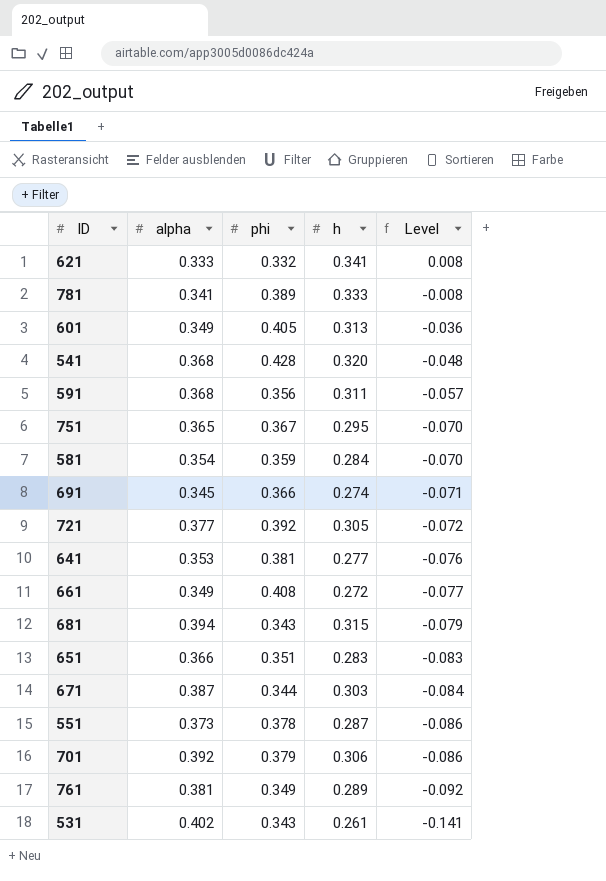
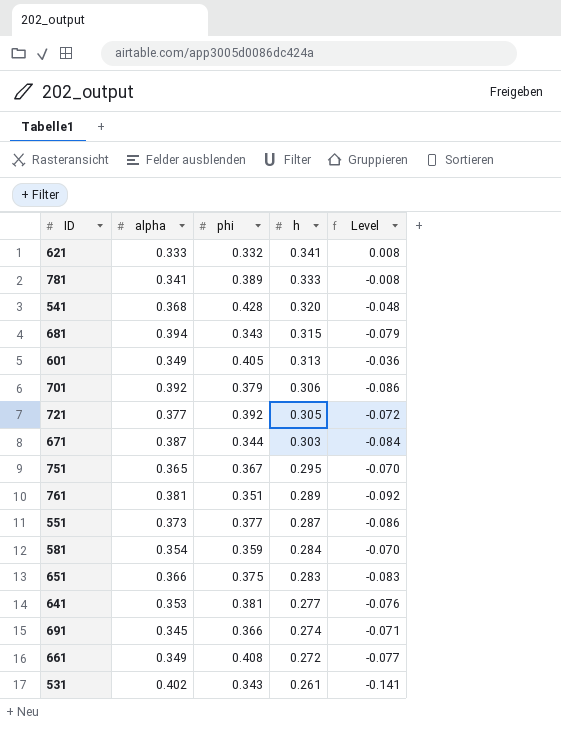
row order: Level descending -> h descending
row 591: 0.368 | 0.356 | 0.311 | -0.057 -> none
761 | phi: 0.349 -> 0.351
551 | phi: 0.378 -> 0.377
651 | phi: 0.351 -> 0.375

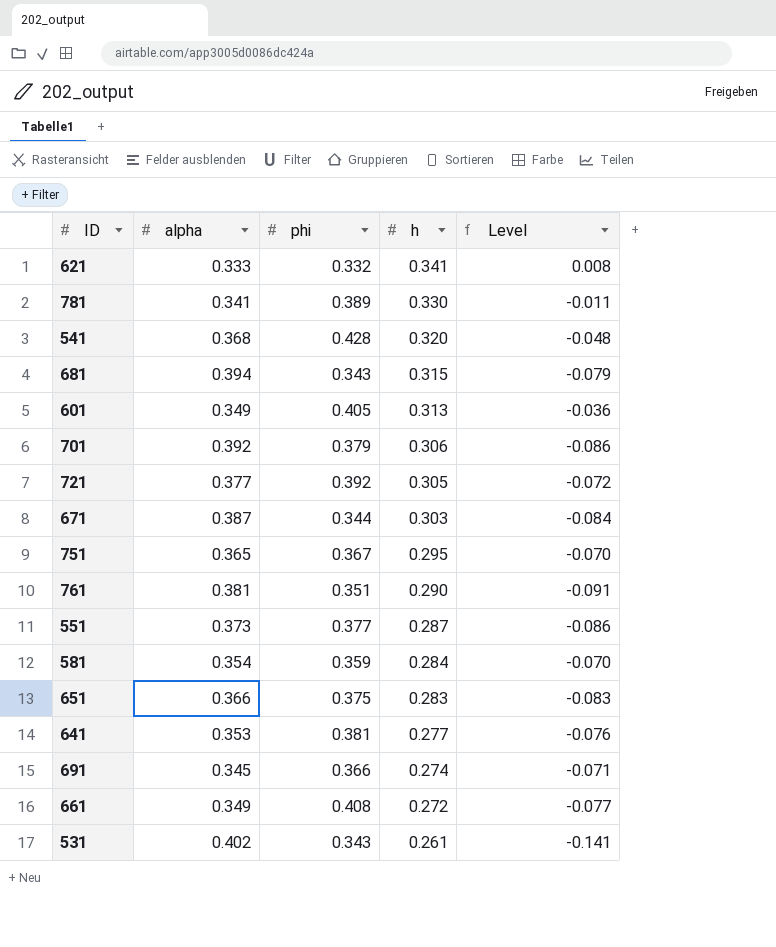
781 | h: 0.333 -> 0.330
781 | Level: -0.008 -> -0.011
761 | h: 0.289 -> 0.290
761 | Level: -0.092 -> -0.091

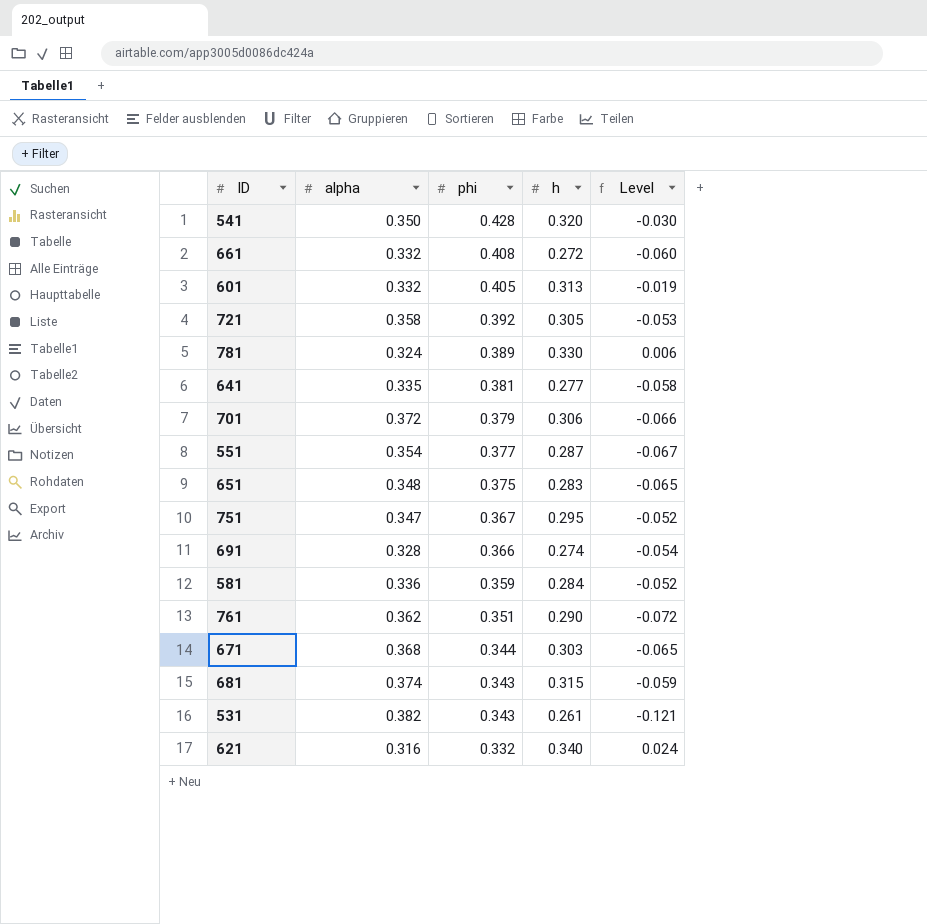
row order: h descending -> phi descending
541 | alpha: 0.368 -> 0.350
541 | Level: -0.048 -> -0.030
661 | alpha: 0.349 -> 0.332
661 | Level: -0.077 -> -0.060
601 | alpha: 0.349 -> 0.332
601 | Level: -0.036 -> -0.019
721 | alpha: 0.377 -> 0.358
721 | Level: -0.072 -> -0.053
781 | alpha: 0.341 -> 0.324
781 | Level: -0.011 -> 0.006
641 | alpha: 0.353 -> 0.335
641 | Level: -0.076 -> -0.058
701 | alpha: 0.392 -> 0.372
701 | Level: -0.086 -> -0.066
551 | alpha: 0.373 -> 0.354
551 | Level: -0.086 -> -0.067
651 | alpha: 0.366 -> 0.348
651 | Level: -0.083 -> -0.065
751 | alpha: 0.365 -> 0.347
751 | Level: -0.070 -> -0.052
691 | alpha: 0.345 -> 0.328
691 | Level: -0.071 -> -0.054
581 | alpha: 0.354 -> 0.336
581 | Level: -0.070 -> -0.052
761 | alpha: 0.381 -> 0.362
761 | Level: -0.091 -> -0.072
671 | alpha: 0.387 -> 0.368
671 | Level: -0.084 -> -0.065
681 | alpha: 0.394 -> 0.374
681 | Level: -0.079 -> -0.059
531 | alpha: 0.402 -> 0.382
531 | Level: -0.141 -> -0.121
621 | alpha: 0.333 -> 0.316
621 | h: 0.341 -> 0.340
621 | Level: 0.008 -> 0.024

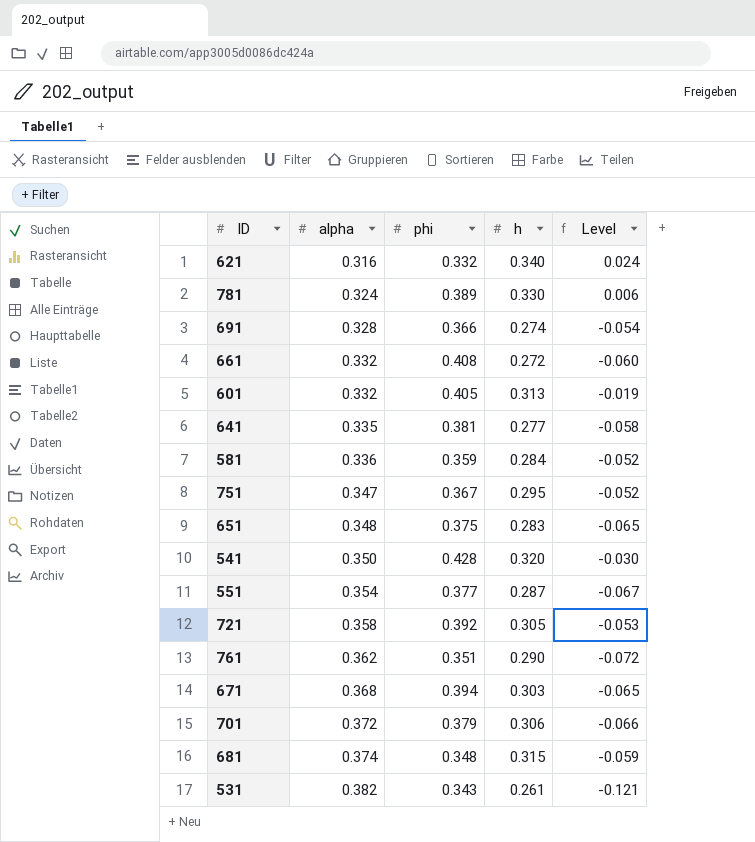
row order: phi descending -> alpha ascending
671 | phi: 0.344 -> 0.394
681 | phi: 0.343 -> 0.348

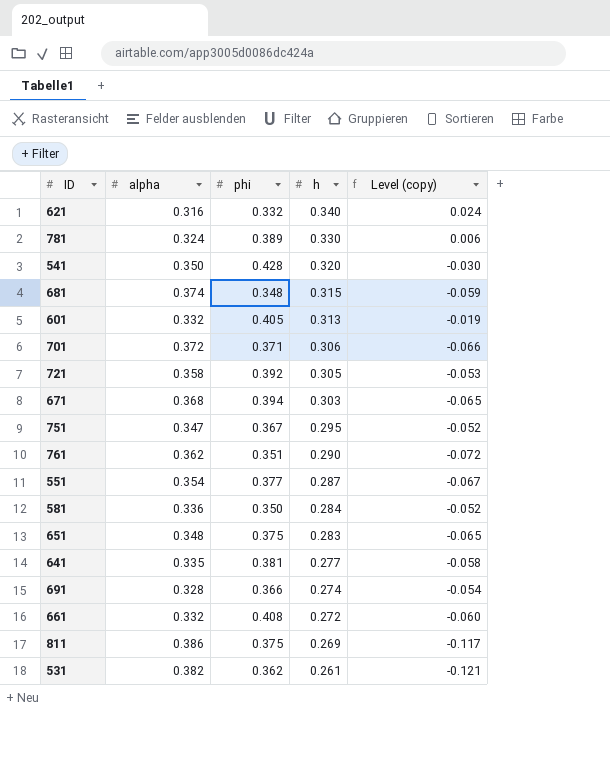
row order: alpha ascending -> h descending
column name: Level -> Level (copy)
701 | phi: 0.379 -> 0.371
581 | phi: 0.359 -> 0.350
row 811: none -> 0.386 | 0.375 | 0.269 | -0.117
531 | phi: 0.343 -> 0.362

